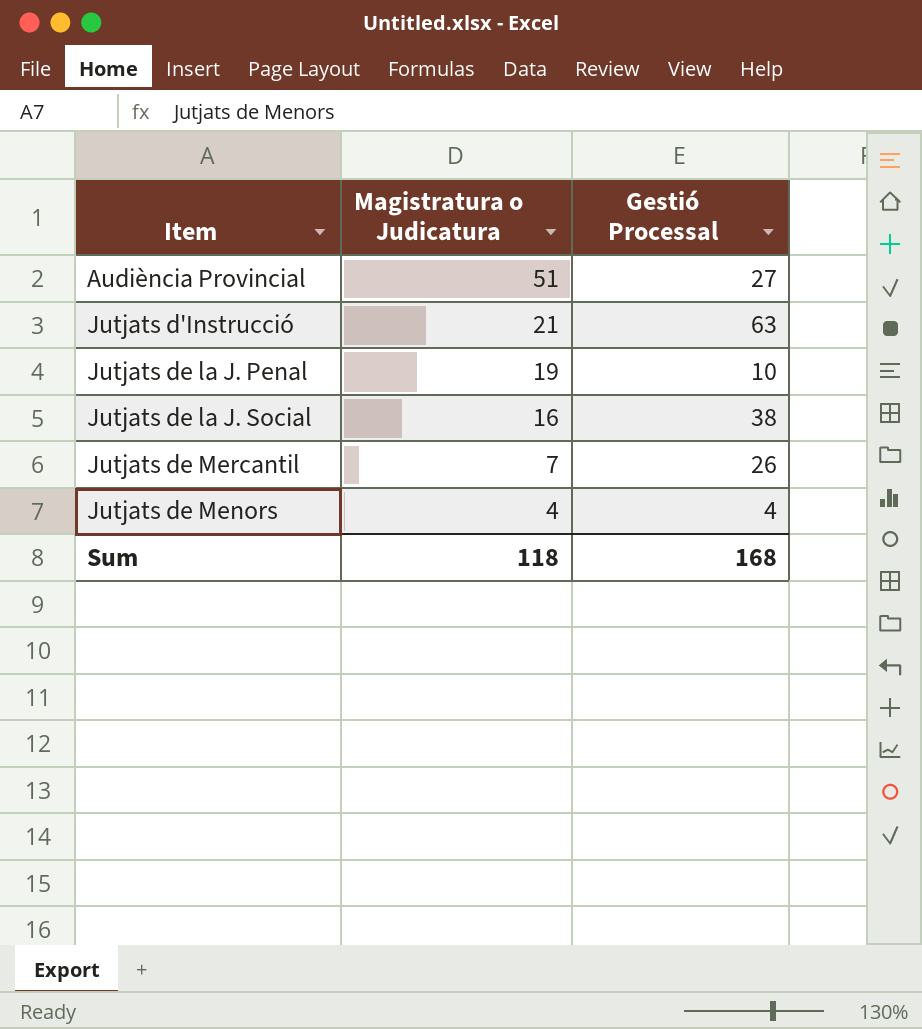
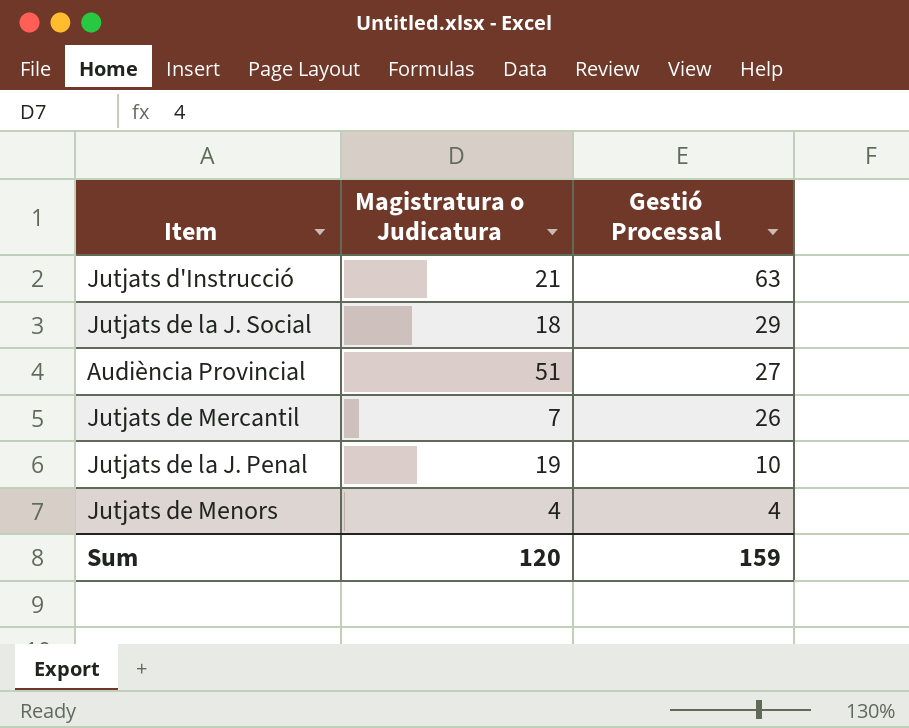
row order: Magistratura o Judicatura descending -> Gestió Processal descending
Jutjats de la J. Social | Magistratura o Judicatura: 16 -> 18
Jutjats de la J. Social | Gestió Processal: 38 -> 29
Sum | Magistratura o Judicatura: 118 -> 120
Sum | Gestió Processal: 168 -> 159

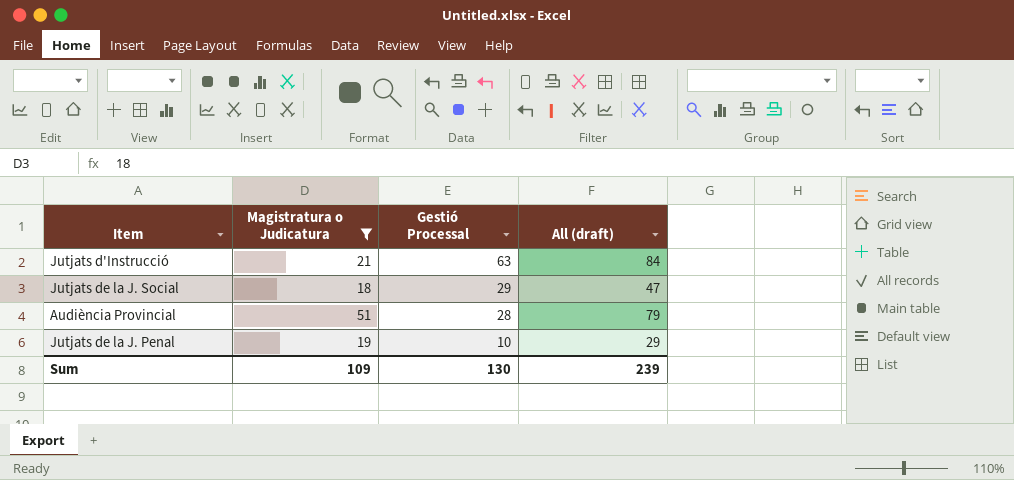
filter: none -> Magistratura o Judicatura >= 18
column All (draft) | formula: none -> [Magistratura o Judicatura] + [Gestió Processal]
Audiència Provincial | Gestió Processal: 27 -> 28
Sum | Magistratura o Judicatura: 120 -> 109
Sum | Gestió Processal: 159 -> 130

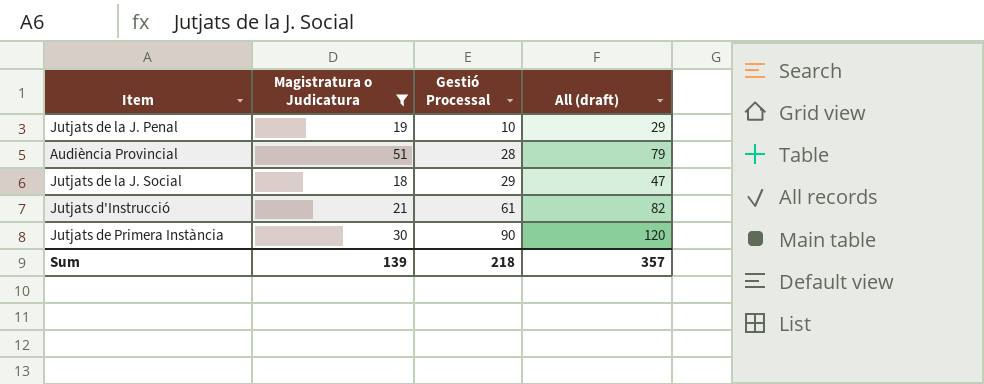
row order: Gestió Processal descending -> Gestió Processal ascending
Jutjats d'Instrucció | Gestió Processal: 63 -> 61
Jutjats d'Instrucció | All (draft): 84 -> 82
row Jutjats de Primera Instància: none -> 30 | 90 | 120
Sum | Magistratura o Judicatura: 109 -> 139
Sum | Gestió Processal: 130 -> 218
Sum | All (draft): 239 -> 357

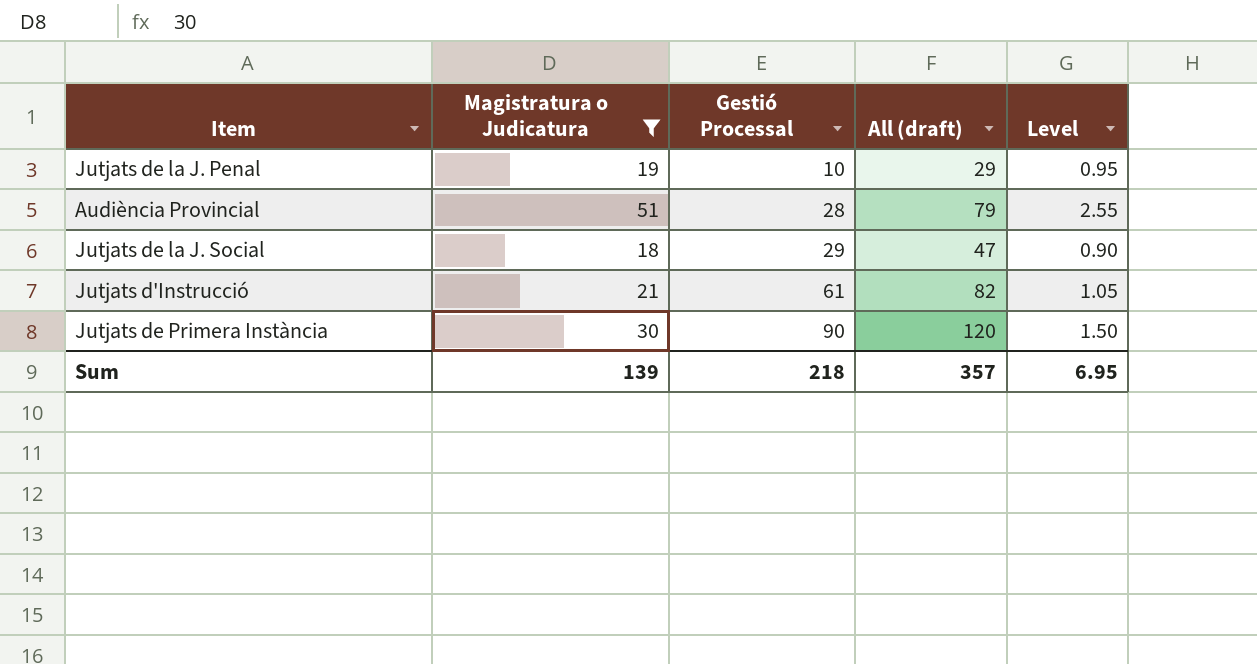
column Level | formula: none -> [Magistratura o Judicatura] * 0.05

